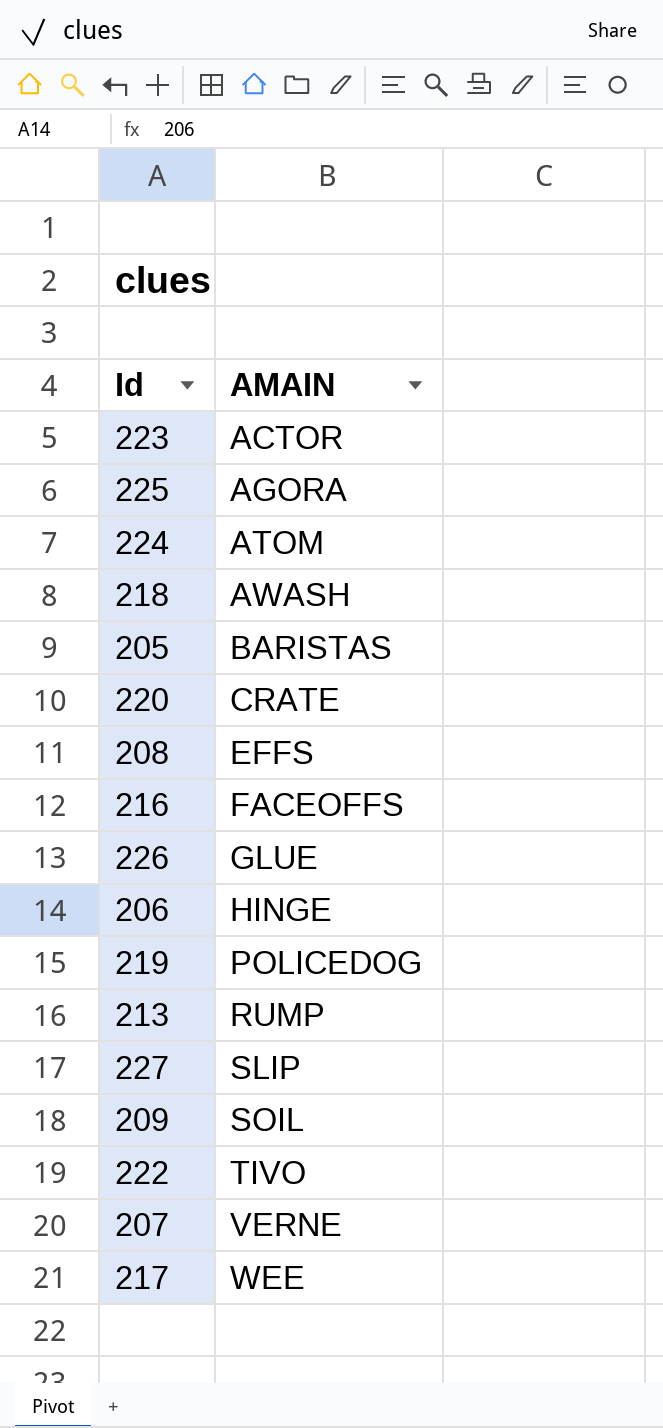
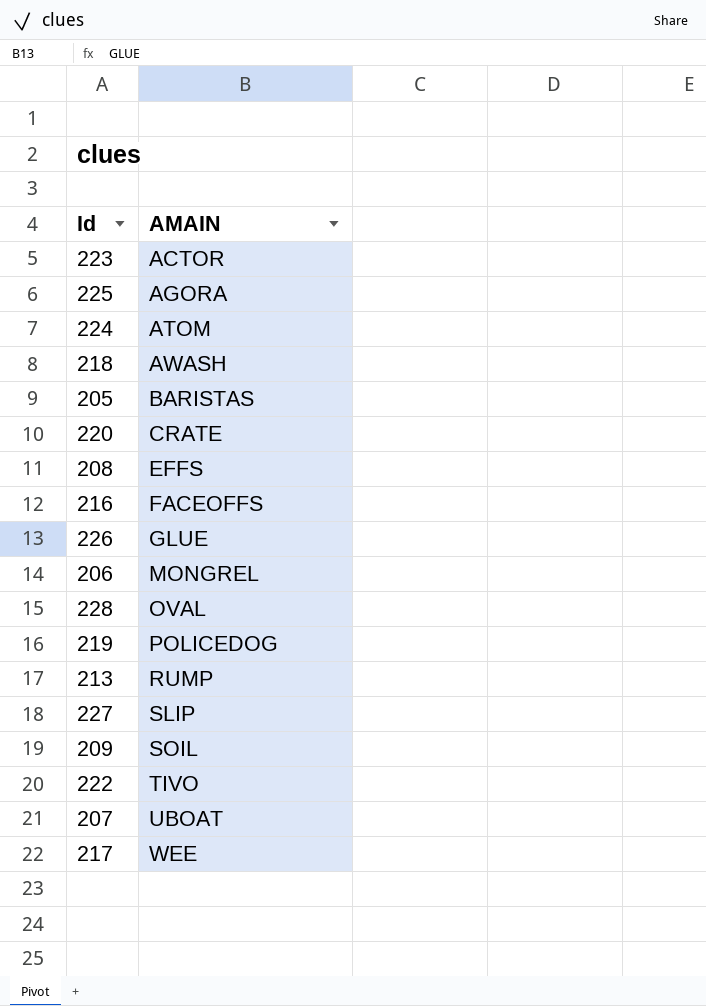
206 | AMAIN: HINGE -> MONGREL
row 228: none -> OVAL
207 | AMAIN: VERNE -> UBOAT

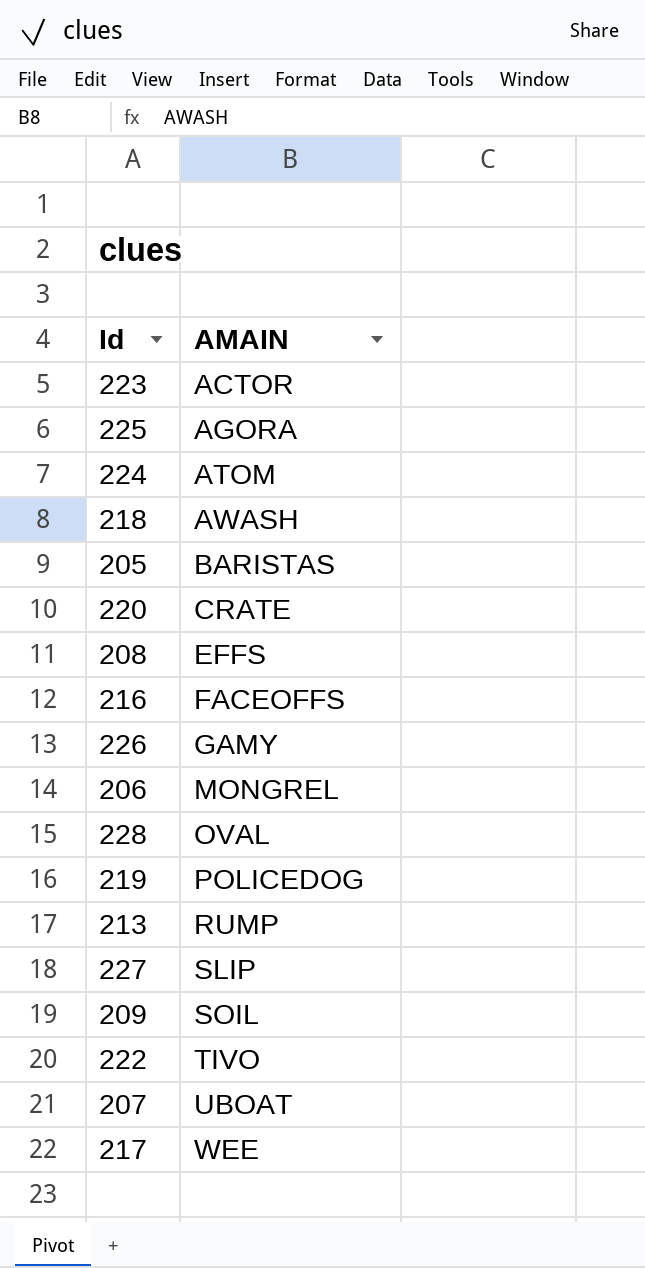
226 | AMAIN: GLUE -> GAMY

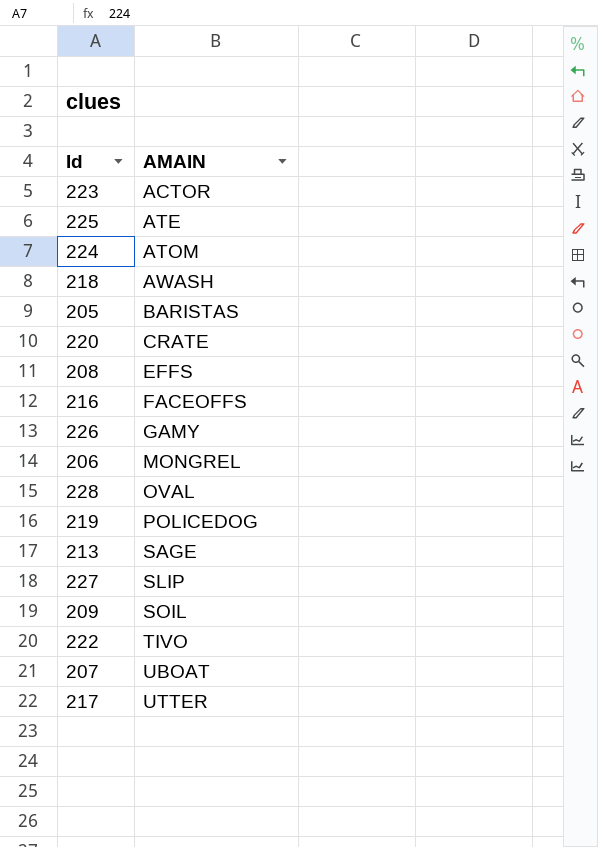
225 | AMAIN: AGORA -> ATE
213 | AMAIN: RUMP -> SAGE
217 | AMAIN: WEE -> UTTER

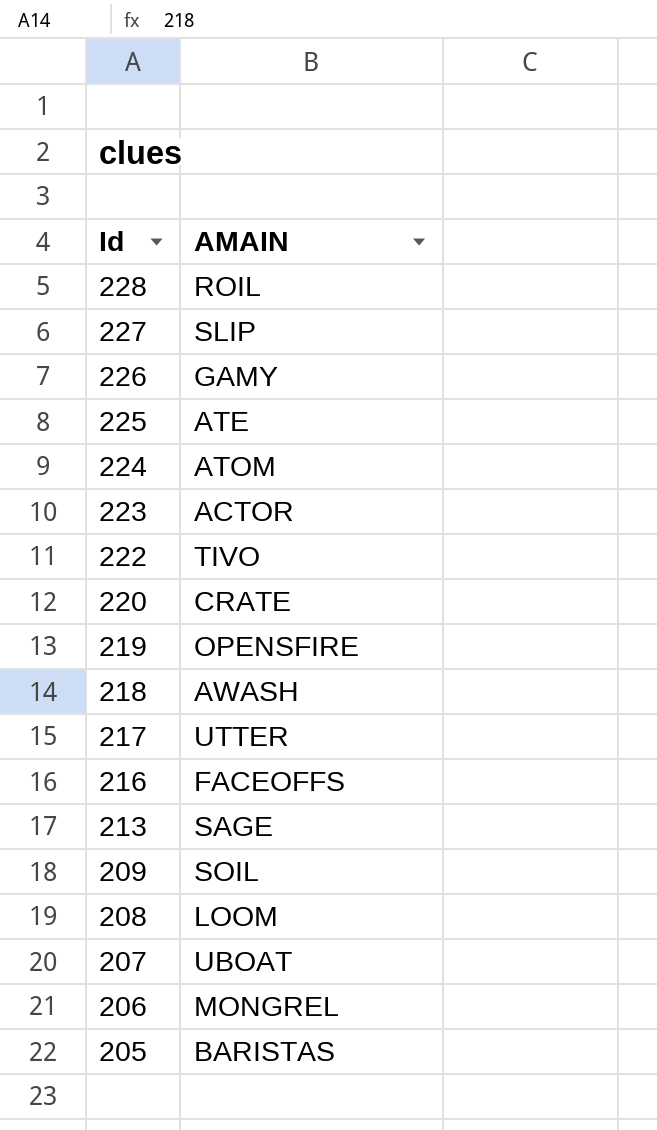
row order: AMAIN ascending -> Id descending
228 | AMAIN: OVAL -> ROIL
219 | AMAIN: POLICEDOG -> OPENSFIRE
208 | AMAIN: EFFS -> LOOM

